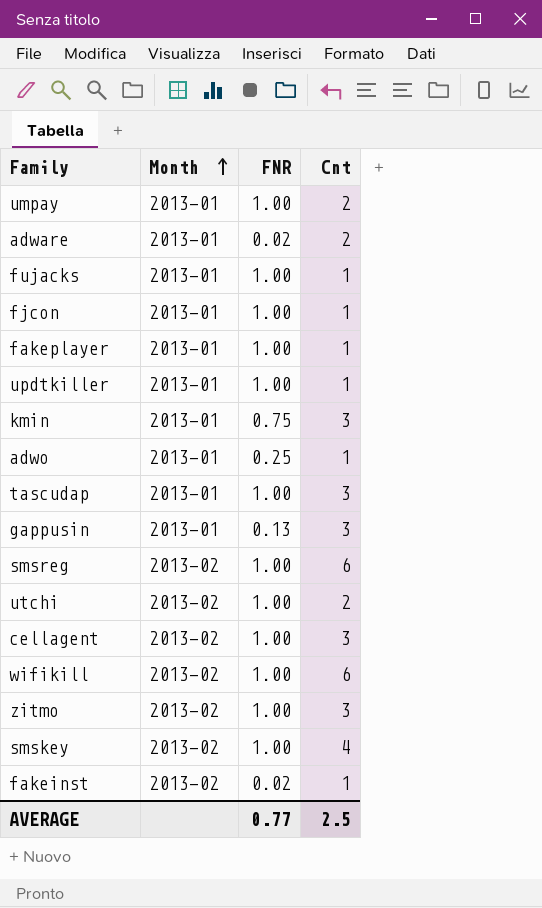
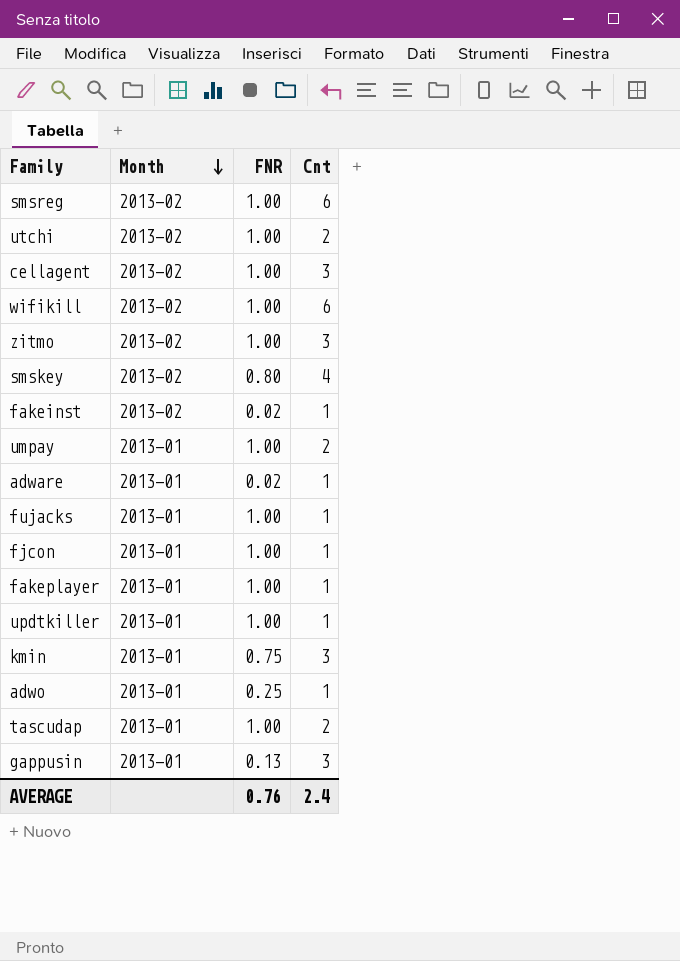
row order: Month ascending -> Month descending
smskey | FNR: 1.00 -> 0.80
adware | Cnt: 2 -> 1
tascudap | Cnt: 3 -> 2
AVERAGE | FNR: 0.77 -> 0.76
AVERAGE | Cnt: 2.5 -> 2.4

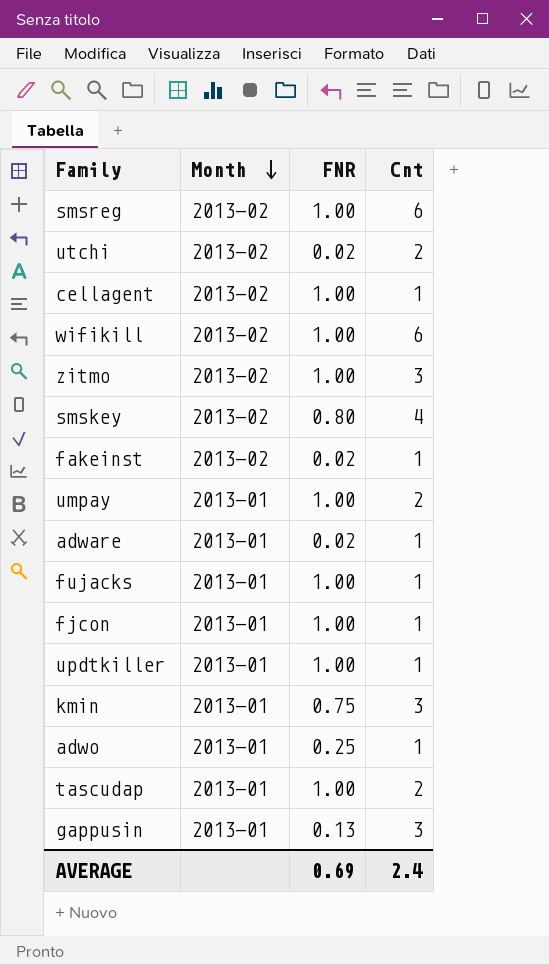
row fakeplayer: 2013-01 | 1.00 | 1 -> none
utchi | FNR: 1.00 -> 0.02
cellagent | Cnt: 3 -> 1
AVERAGE | FNR: 0.76 -> 0.69

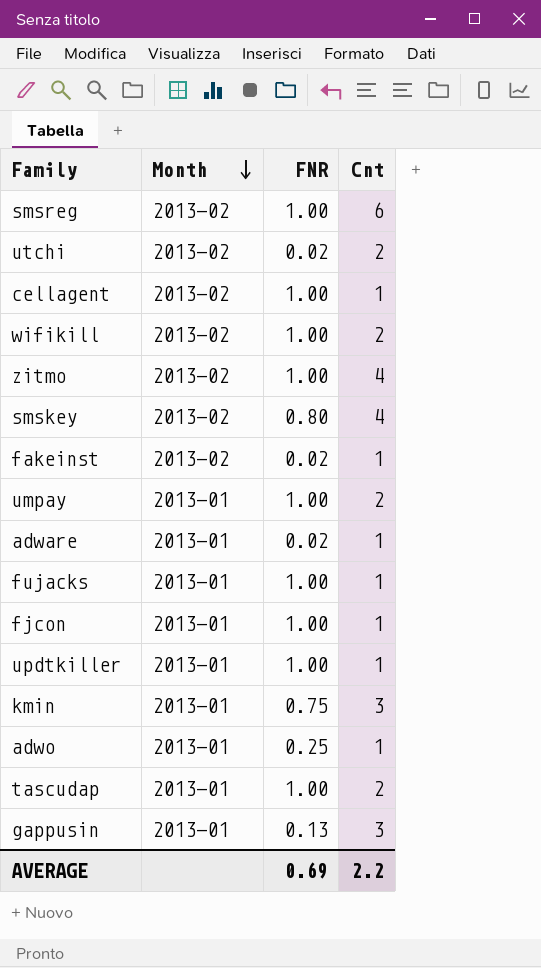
wifikill | Cnt: 6 -> 2
zitmo | Cnt: 3 -> 4
AVERAGE | Cnt: 2.4 -> 2.2

